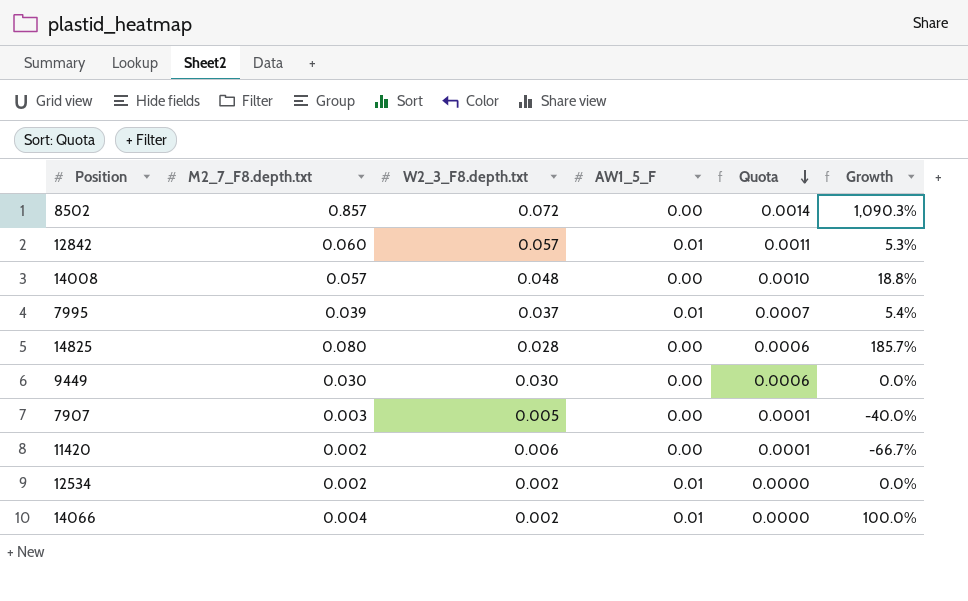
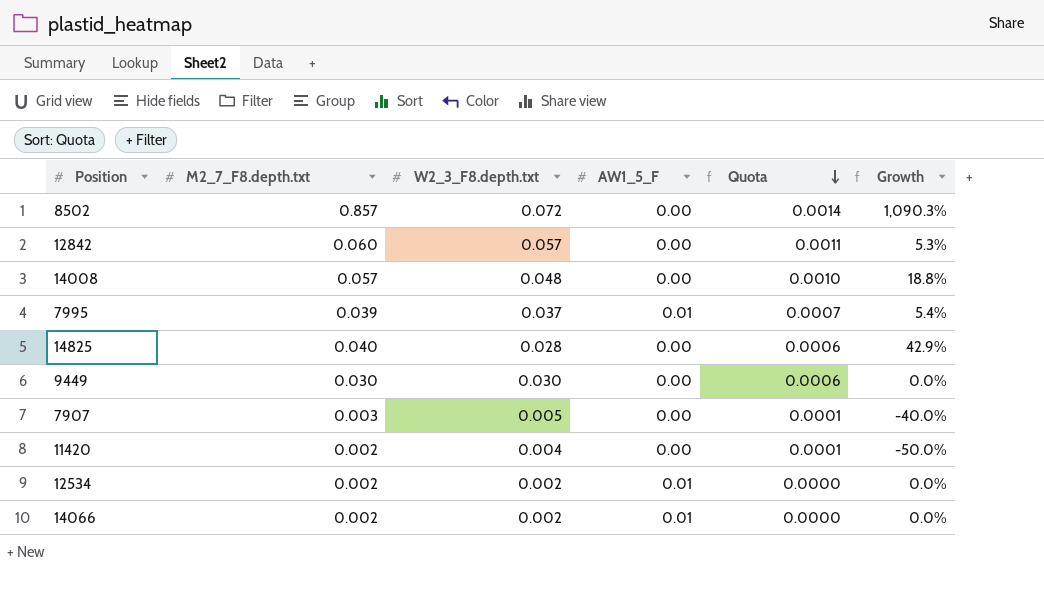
12842 | AW1_5_F: 0.01 -> 0.00
14825 | M2_7_F8.depth.txt: 0.080 -> 0.040
14825 | Growth: 185.7% -> 42.9%
11420 | W2_3_F8.depth.txt: 0.006 -> 0.004
11420 | Growth: -66.7% -> -50.0%
14066 | M2_7_F8.depth.txt: 0.004 -> 0.002
14066 | Growth: 100.0% -> 0.0%

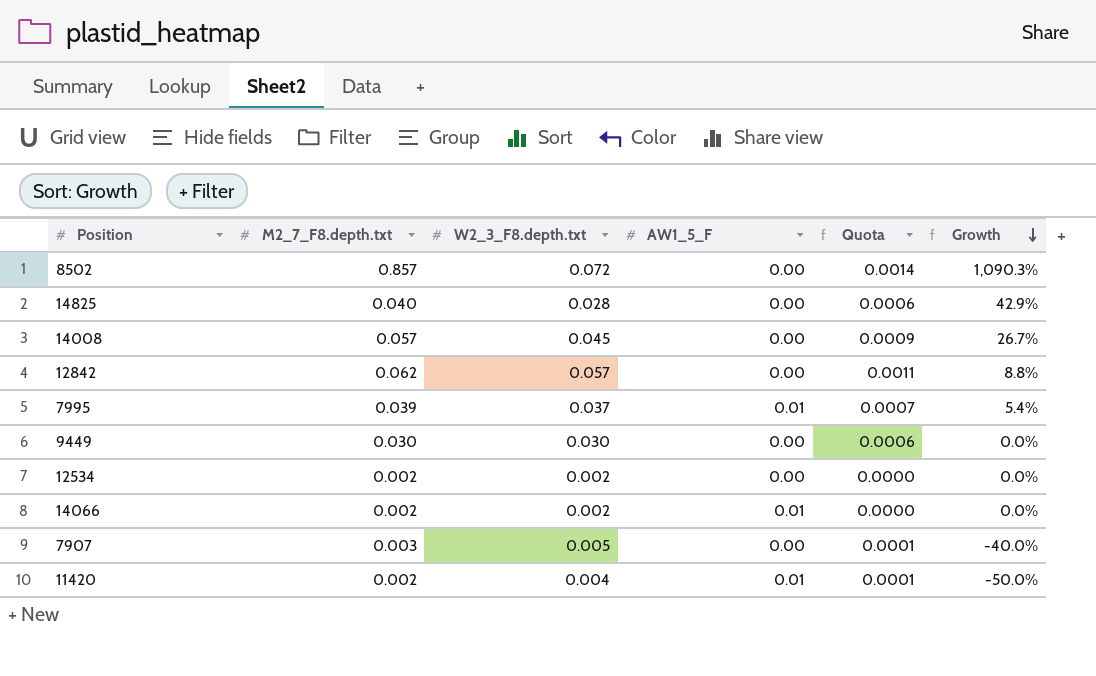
row order: Quota descending -> Growth descending
14008 | W2_3_F8.depth.txt: 0.048 -> 0.045
14008 | Quota: 0.0010 -> 0.0009
14008 | Growth: 18.8% -> 26.7%
12842 | M2_7_F8.depth.txt: 0.060 -> 0.062
12842 | Growth: 5.3% -> 8.8%
12534 | AW1_5_F: 0.01 -> 0.00
11420 | AW1_5_F: 0.00 -> 0.01

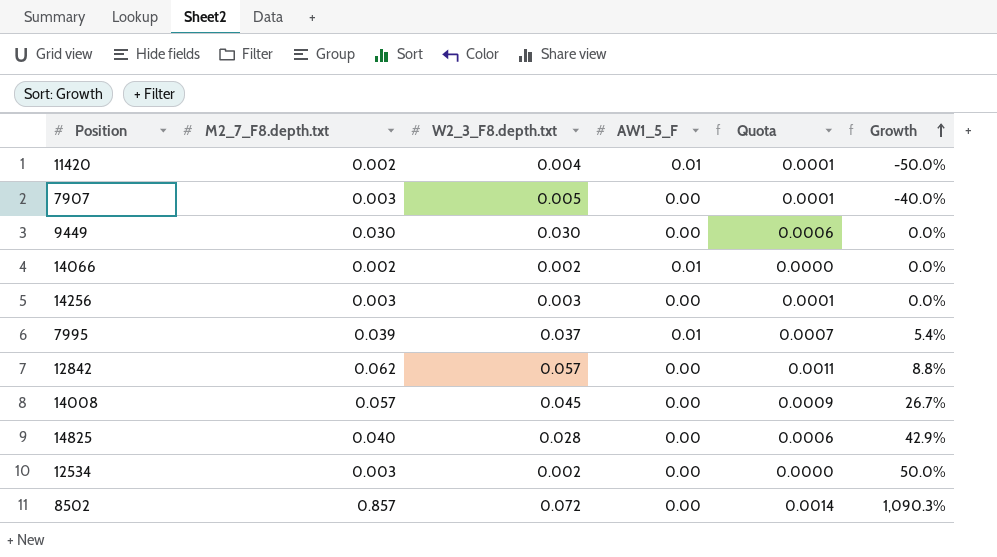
row order: Growth descending -> Growth ascending
row 14256: none -> 0.003 | 0.003 | 0.00 | 0.0001 | 0.0%
12534 | M2_7_F8.depth.txt: 0.002 -> 0.003
12534 | Growth: 0.0% -> 50.0%

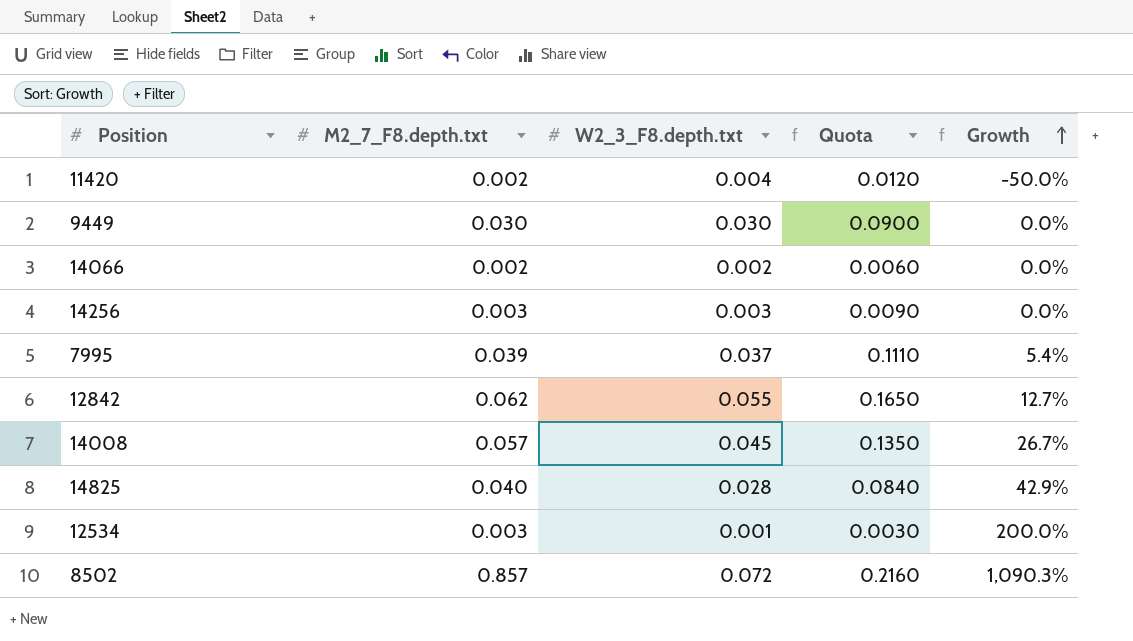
column AW1_5_F | position: 4 -> none
column Quota | formula: [W2_3_F8.depth.txt] * 0.02 -> [W2_3_F8.depth.txt] * 3
row 7907: 0.003 | 0.005 | 0.00 | 0.0001 | -40.0% -> none
12842 | W2_3_F8.depth.txt: 0.057 -> 0.055
12842 | Growth: 8.8% -> 12.7%
12534 | W2_3_F8.depth.txt: 0.002 -> 0.001
12534 | Growth: 50.0% -> 200.0%

